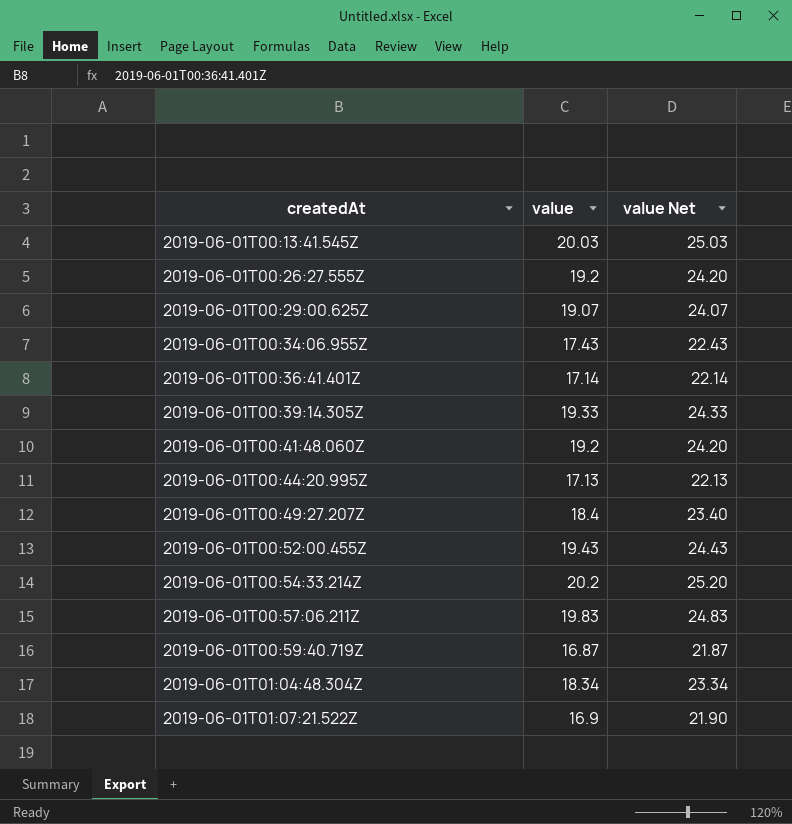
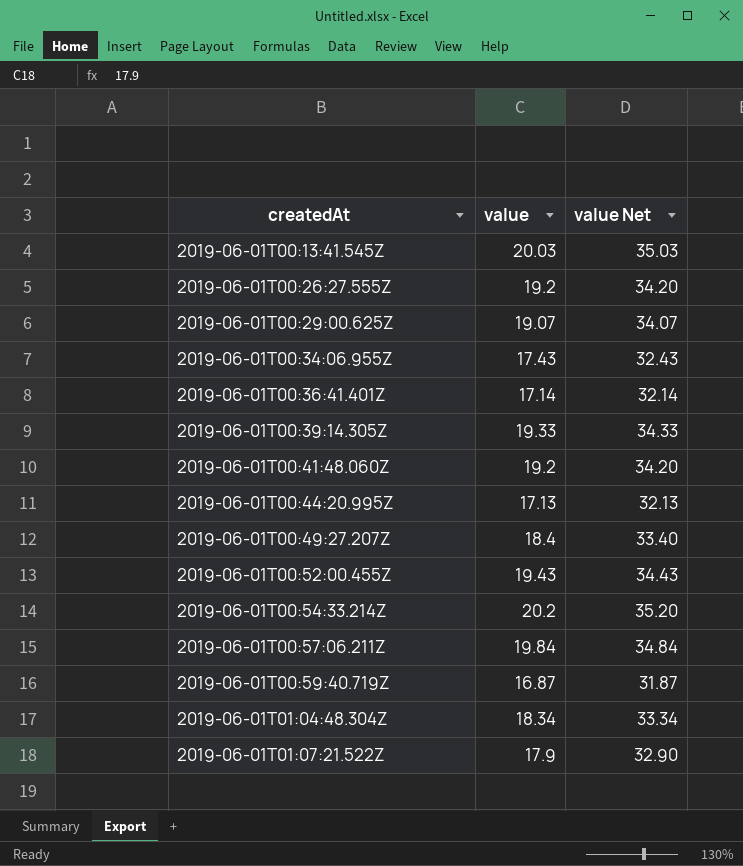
column value Net | formula: [value] + 5 -> [value] + 15
2019-06-01T00:57:06.211Z | value: 19.83 -> 19.84
2019-06-01T01:07:21.522Z | value: 16.9 -> 17.9

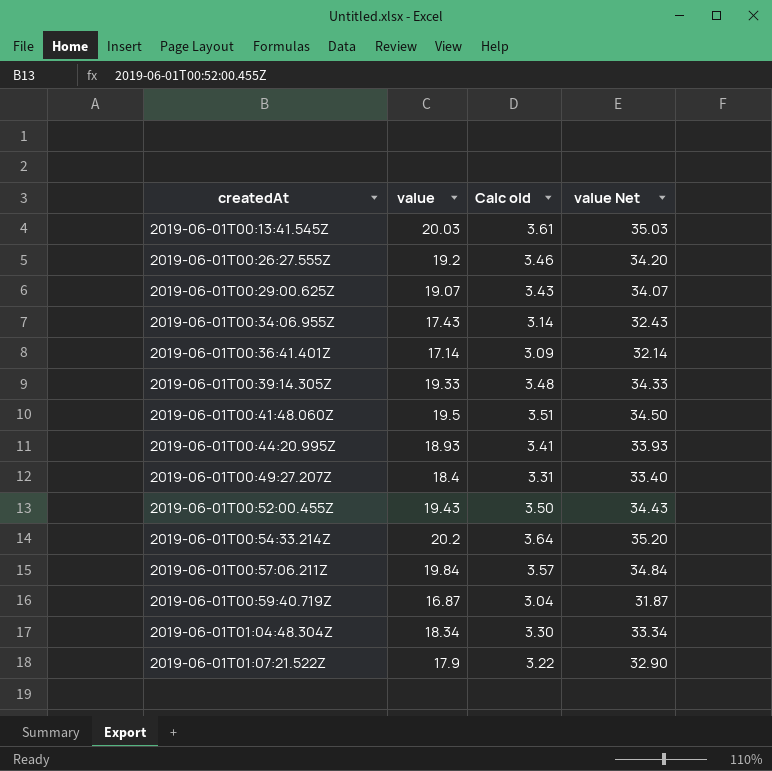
column Calc old | formula: none -> [value] * 0.18
2019-06-01T00:41:48.060Z | value: 19.2 -> 19.5
2019-06-01T00:41:48.060Z | value Net: 34.20 -> 34.50
2019-06-01T00:44:20.995Z | value: 17.13 -> 18.93
2019-06-01T00:44:20.995Z | value Net: 32.13 -> 33.93

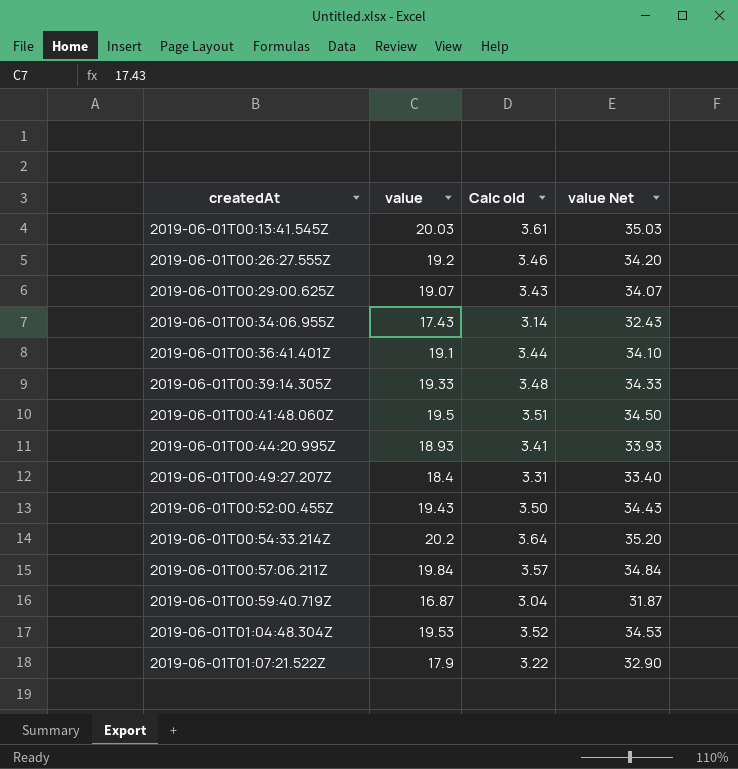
2019-06-01T00:36:41.401Z | value: 17.14 -> 19.1
2019-06-01T00:36:41.401Z | Calc old: 3.09 -> 3.44
2019-06-01T00:36:41.401Z | value Net: 32.14 -> 34.10
2019-06-01T01:04:48.304Z | value: 18.34 -> 19.53
2019-06-01T01:04:48.304Z | Calc old: 3.30 -> 3.52
2019-06-01T01:04:48.304Z | value Net: 33.34 -> 34.53

